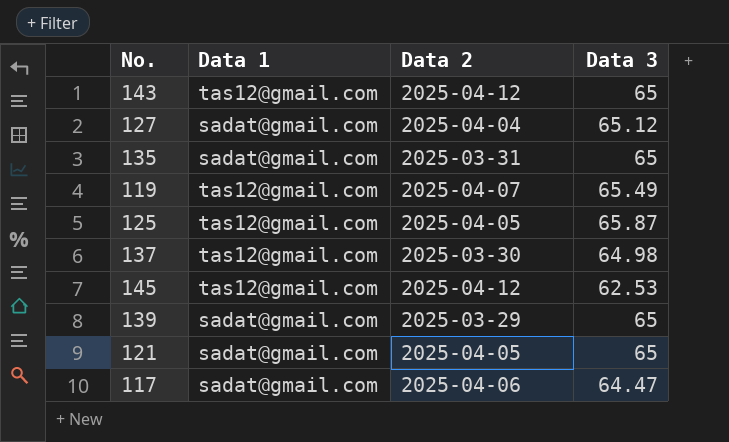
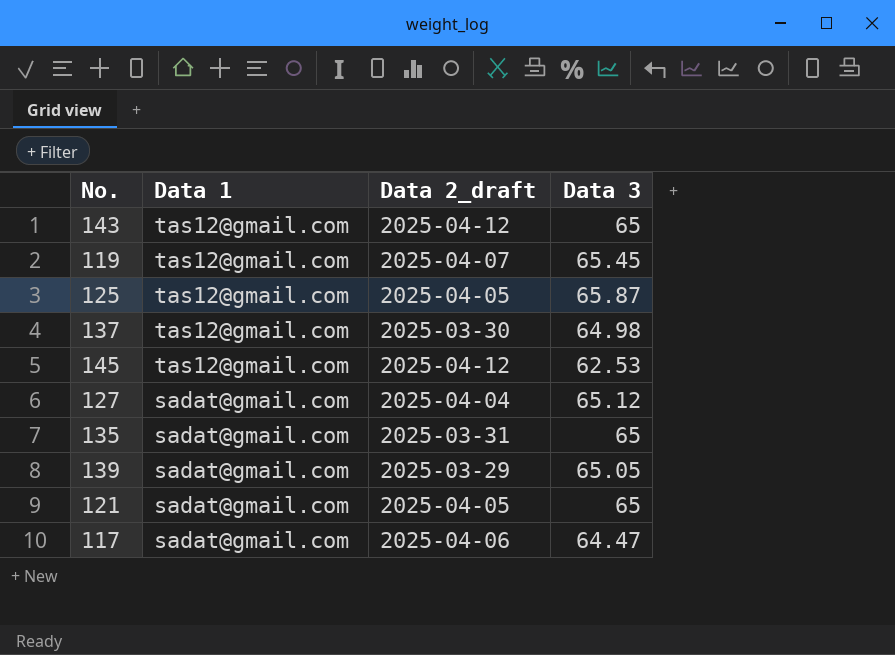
row order: none -> Data 1 descending
column name: Data 2 -> Data 2_draft
119 | Data 3: 65.49 -> 65.45
139 | Data 3: 65 -> 65.05

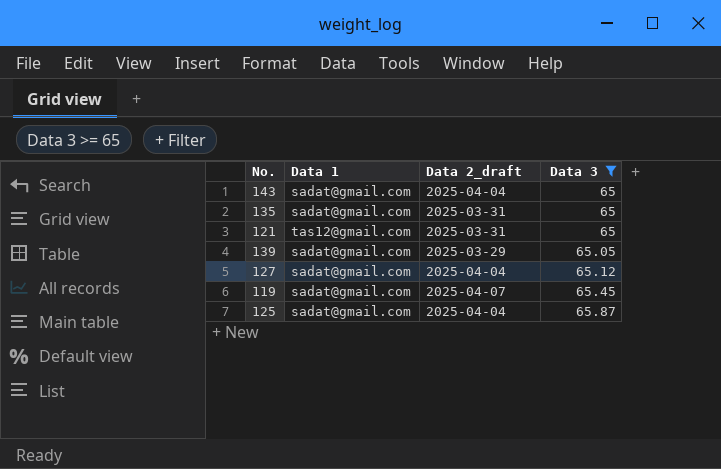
filter: none -> Data 3 >= 65
row order: Data 1 descending -> Data 3 ascending
143 | Data 1: tas12@gmail.com -> sadat@gmail.com
143 | Data 2_draft: 2025-04-12 -> 2025-04-04
121 | Data 1: sadat@gmail.com -> tas12@gmail.com
121 | Data 2_draft: 2025-04-05 -> 2025-03-31
119 | Data 1: tas12@gmail.com -> sadat@gmail.com
125 | Data 1: tas12@gmail.com -> sadat@gmail.com
125 | Data 2_draft: 2025-04-05 -> 2025-04-04

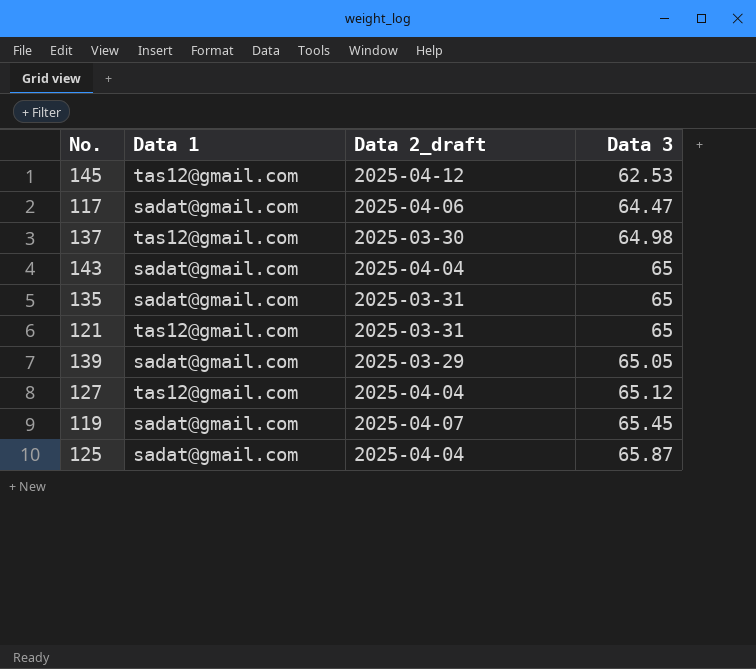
filter: Data 3 >= 65 -> none
127 | Data 1: sadat@gmail.com -> tas12@gmail.com

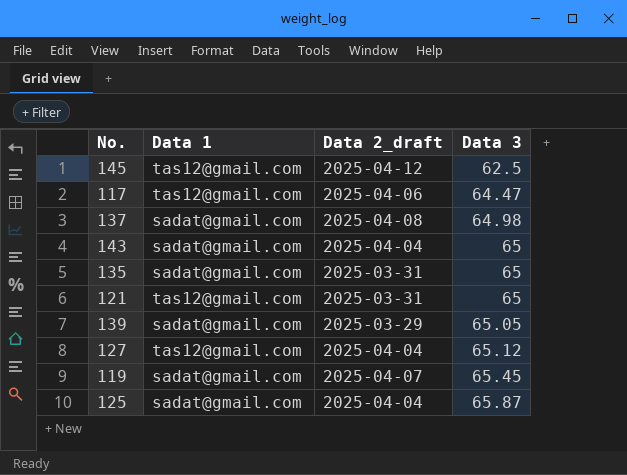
145 | Data 3: 62.53 -> 62.5
117 | Data 1: sadat@gmail.com -> tas12@gmail.com
137 | Data 1: tas12@gmail.com -> sadat@gmail.com
137 | Data 2_draft: 2025-03-30 -> 2025-04-08

